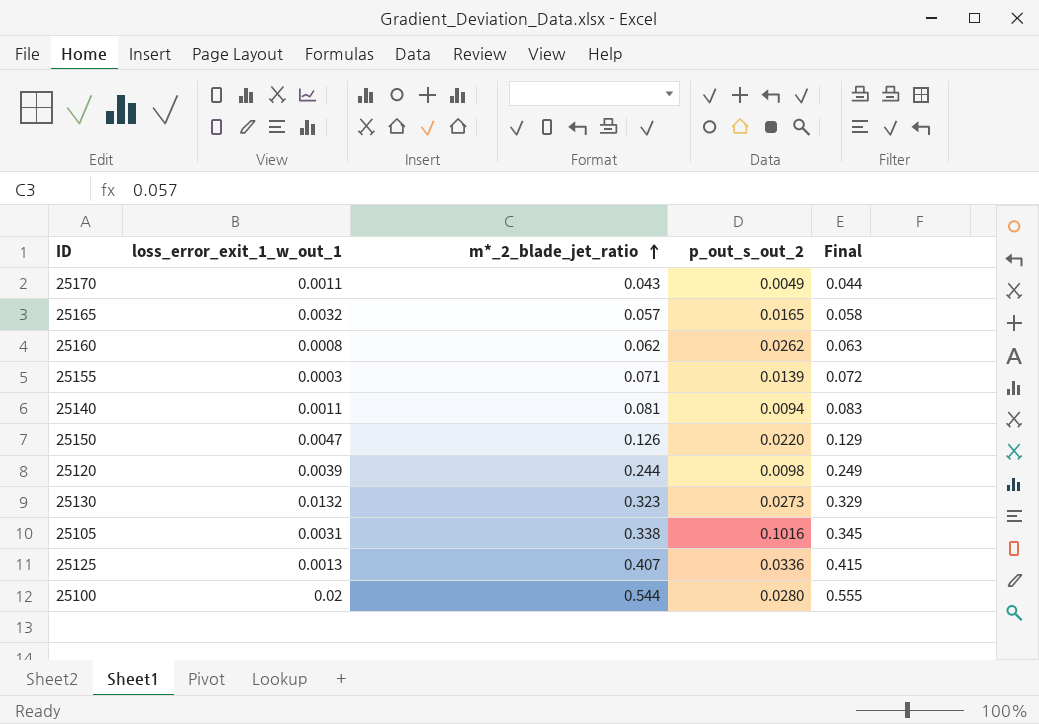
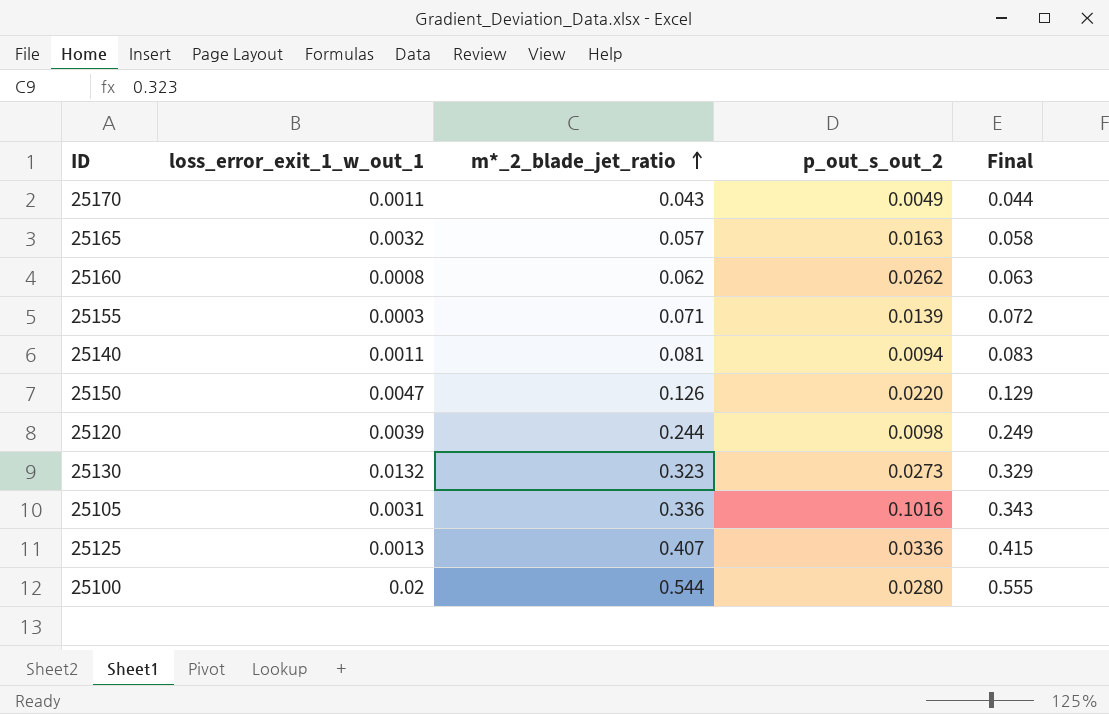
25165 | p_out_s_out_2: 0.0165 -> 0.0163
25105 | m*_2_blade_jet_ratio: 0.338 -> 0.336
25105 | Final: 0.345 -> 0.343

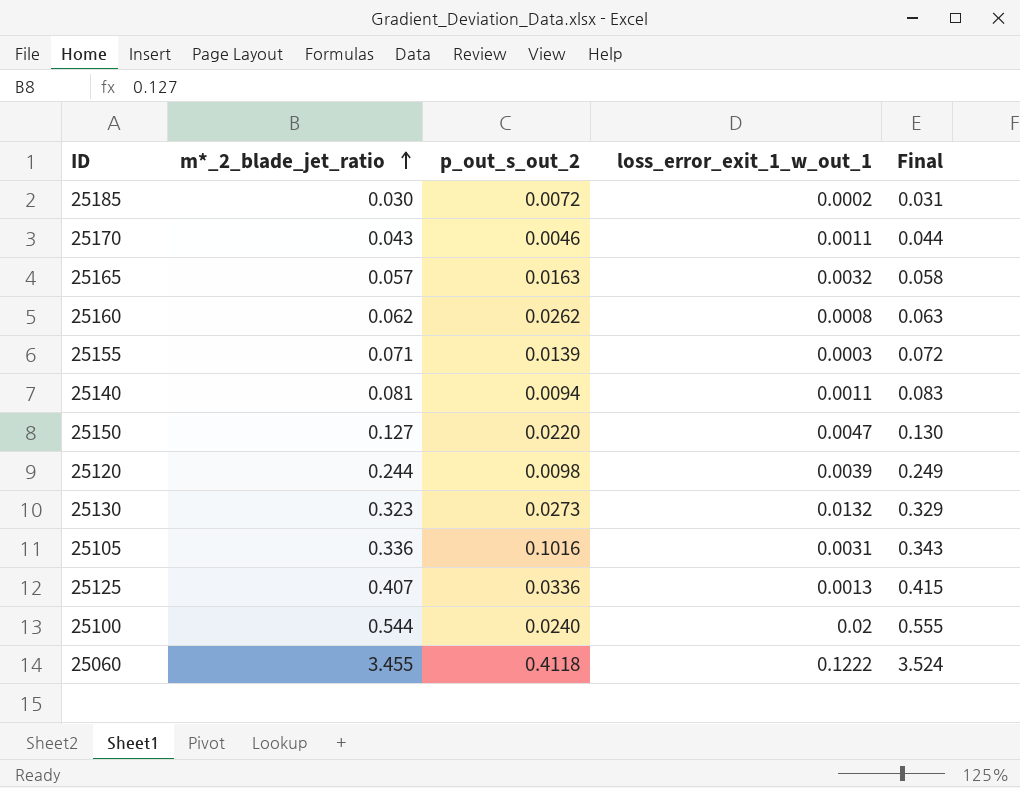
column loss_error_exit_1_w_out_1 | position: 2 -> 4
row 25185: none -> 0.030 | 0.0072 | 0.0002 | 0.031
25170 | p_out_s_out_2: 0.0049 -> 0.0046
25150 | m*_2_blade_jet_ratio: 0.126 -> 0.127
25150 | Final: 0.129 -> 0.130
25100 | p_out_s_out_2: 0.0280 -> 0.0240
row 25060: none -> 3.455 | 0.4118 | 0.1222 | 3.524

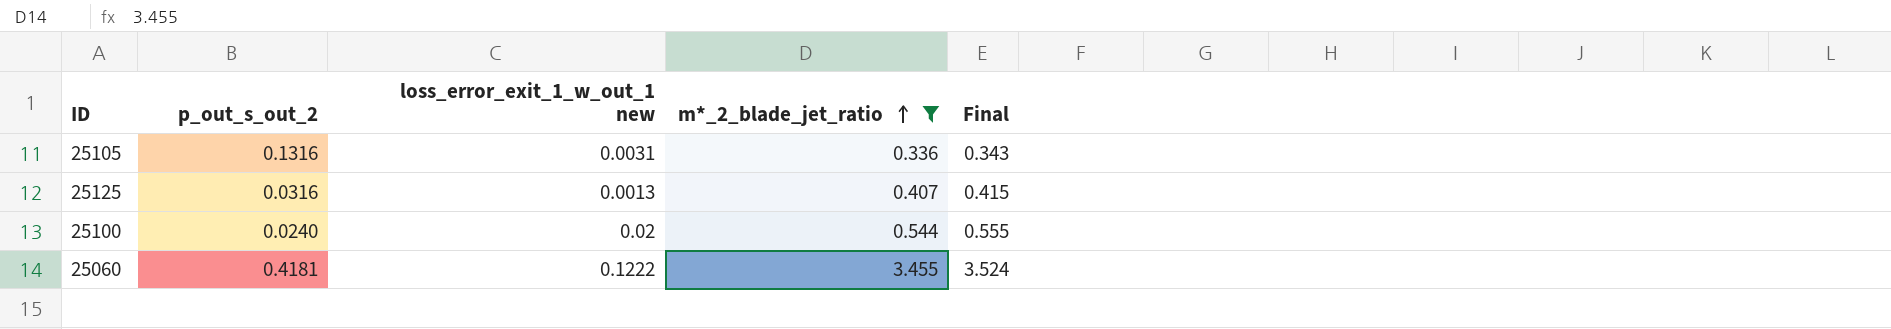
filter: none -> m*_2_blade_jet_ratio >= 0.336
column name: loss_error_exit_1_w_out_1 -> loss_error_exit_1_w_out_1 new
column m*_2_blade_jet_ratio | position: 2 -> 4
25105 | p_out_s_out_2: 0.1016 -> 0.1316
25125 | p_out_s_out_2: 0.0336 -> 0.0316
25060 | p_out_s_out_2: 0.4118 -> 0.4181

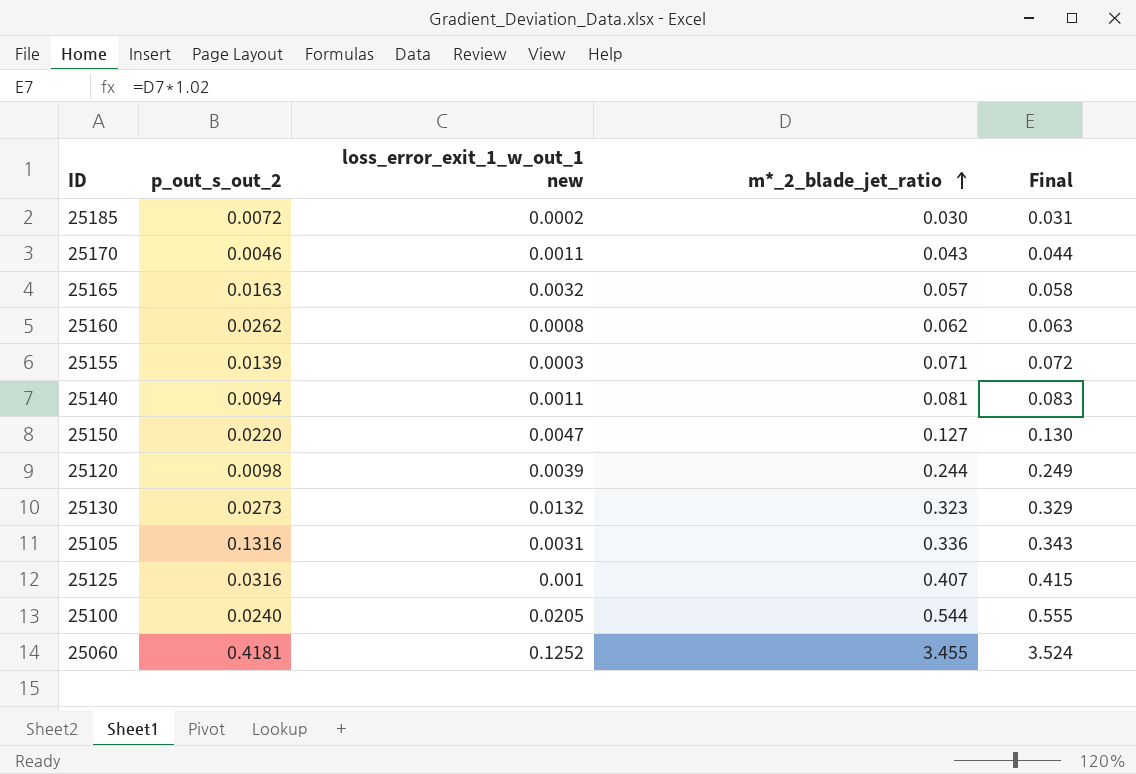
filter: m*_2_blade_jet_ratio >= 0.336 -> none
25125 | loss_error_exit_1_w_out_1 new: 0.0013 -> 0.001
25100 | loss_error_exit_1_w_out_1 new: 0.02 -> 0.0205
25060 | loss_error_exit_1_w_out_1 new: 0.1222 -> 0.1252

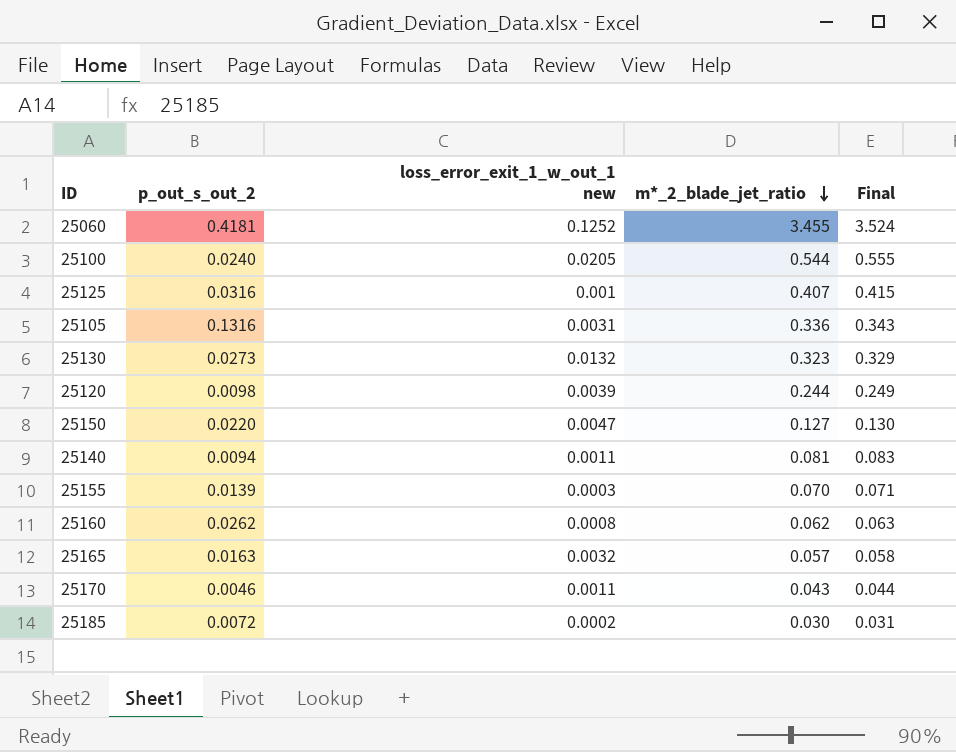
row order: m*_2_blade_jet_ratio ascending -> m*_2_blade_jet_ratio descending
25155 | m*_2_blade_jet_ratio: 0.071 -> 0.070
25155 | Final: 0.072 -> 0.071

